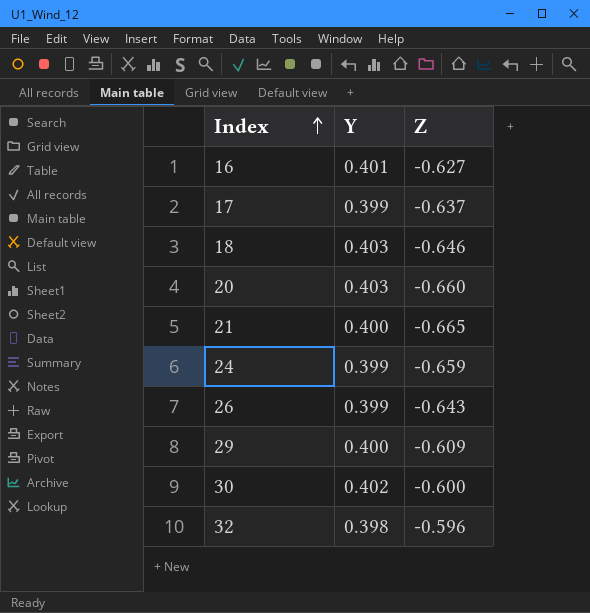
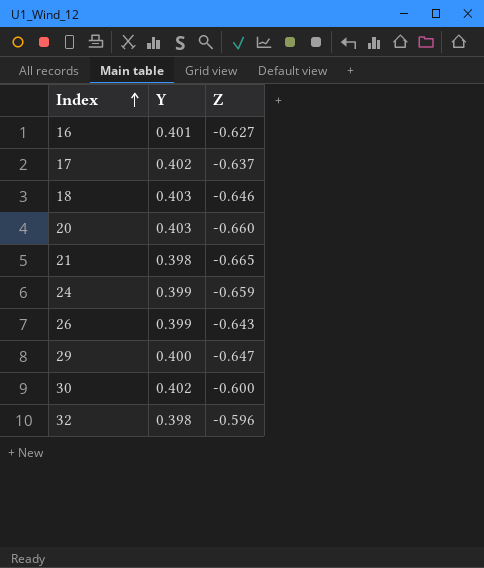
17 | Y: 0.399 -> 0.402
21 | Y: 0.400 -> 0.398
29 | Z: -0.609 -> -0.647

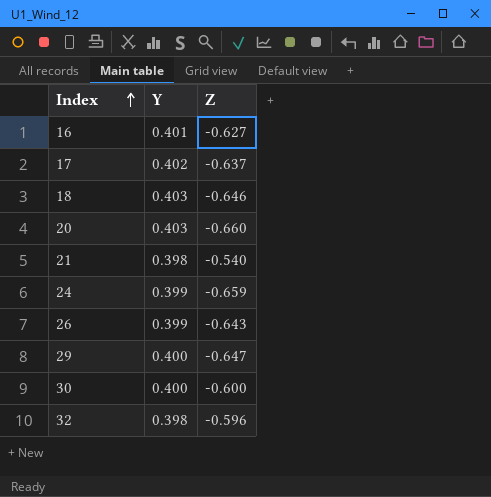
21 | Z: -0.665 -> -0.540
30 | Y: 0.402 -> 0.400

